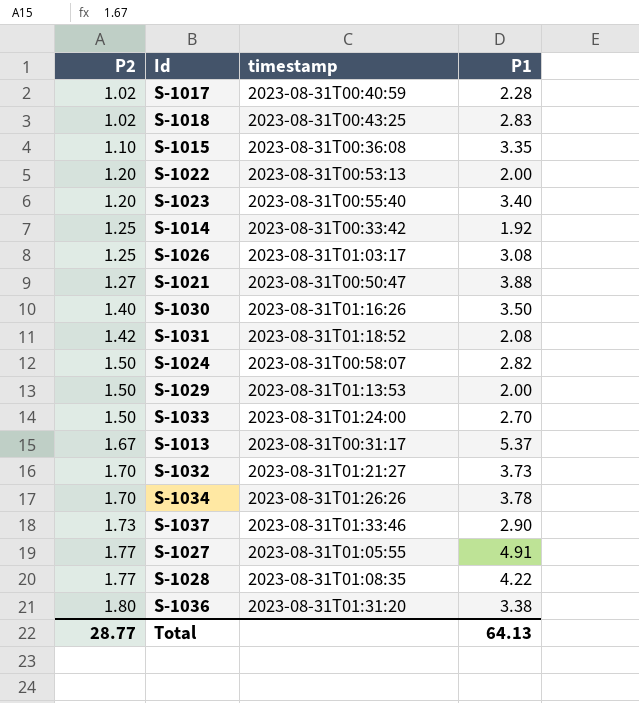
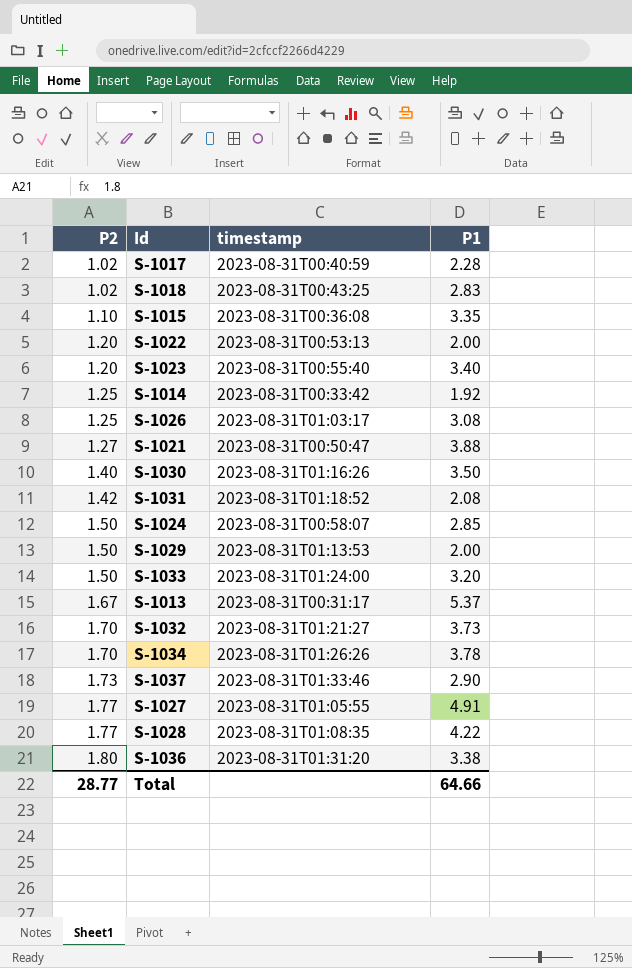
S-1024 | P1: 2.82 -> 2.85
S-1033 | P1: 2.70 -> 3.20
Total | P1: 64.13 -> 64.66

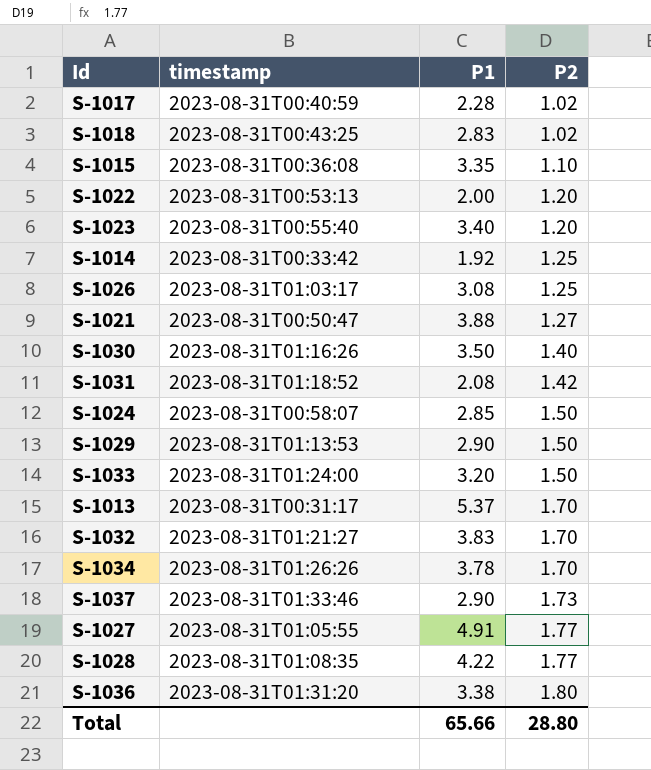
column P2 | position: 1 -> 4
S-1029 | P1: 2.00 -> 2.90
S-1013 | P2: 1.67 -> 1.70
S-1032 | P1: 3.73 -> 3.83
Total | P1: 64.66 -> 65.66
Total | P2: 28.77 -> 28.80

